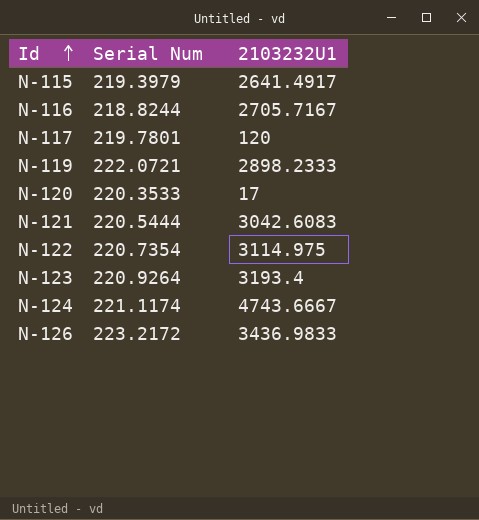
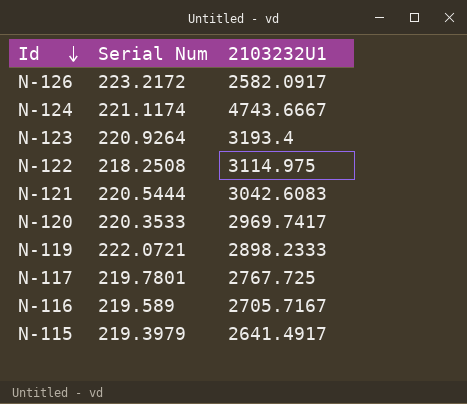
row order: Id ascending -> Id descending
N-126 | 2103232U1: 3436.9833 -> 2582.0917
N-122 | Serial Num: 220.7354 -> 218.2508
N-120 | 2103232U1: 17 -> 2969.7417
N-117 | 2103232U1: 120 -> 2767.725
N-116 | Serial Num: 218.8244 -> 219.589

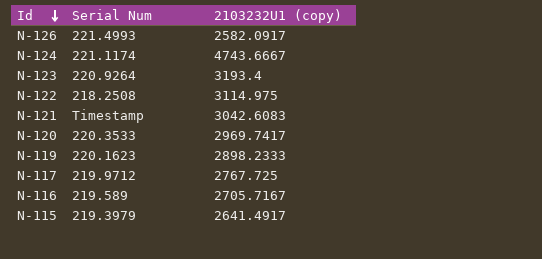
column name: 2103232U1 -> 2103232U1 (copy)
N-126 | Serial Num: 223.2172 -> 221.4993
N-121 | Serial Num: 220.5444 -> Timestamp
N-119 | Serial Num: 222.0721 -> 220.1623
N-117 | Serial Num: 219.7801 -> 219.9712

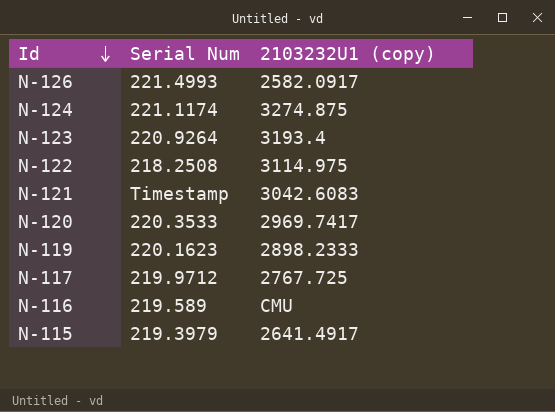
N-124 | 2103232U1 (copy): 4743.6667 -> 3274.875
N-116 | 2103232U1 (copy): 2705.7167 -> CMU

